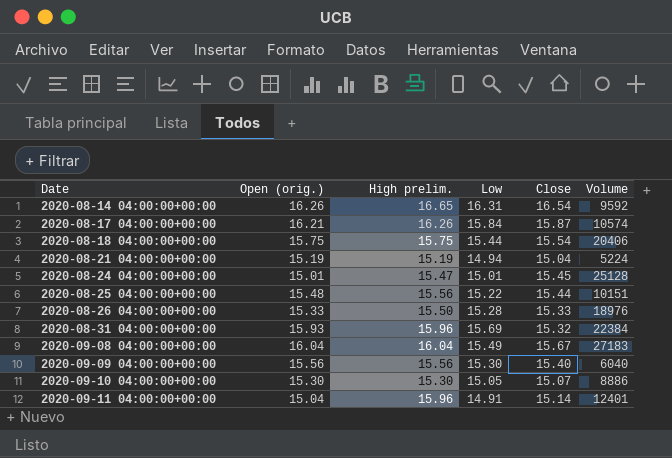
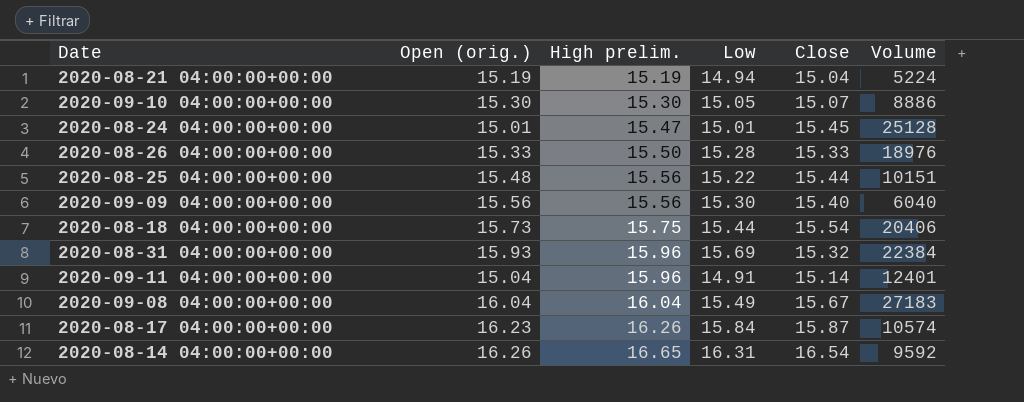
row order: Date ascending -> High prelim. ascending
2020-08-18 04:00:00+00:00 | Open (orig.): 15.75 -> 15.73
2020-08-17 04:00:00+00:00 | Open (orig.): 16.21 -> 16.23

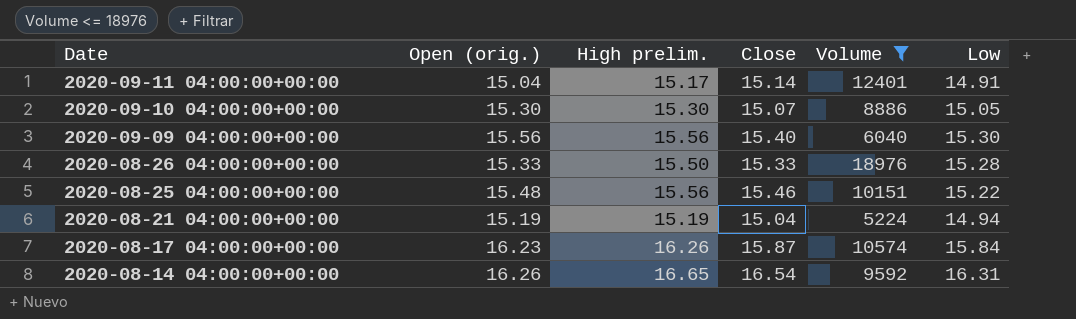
filter: none -> Volume <= 18976
row order: High prelim. ascending -> Date descending
column Low | position: 4 -> 6
2020-09-11 04:00:00+00:00 | High prelim.: 15.96 -> 15.17
2020-08-25 04:00:00+00:00 | Close: 15.44 -> 15.46

